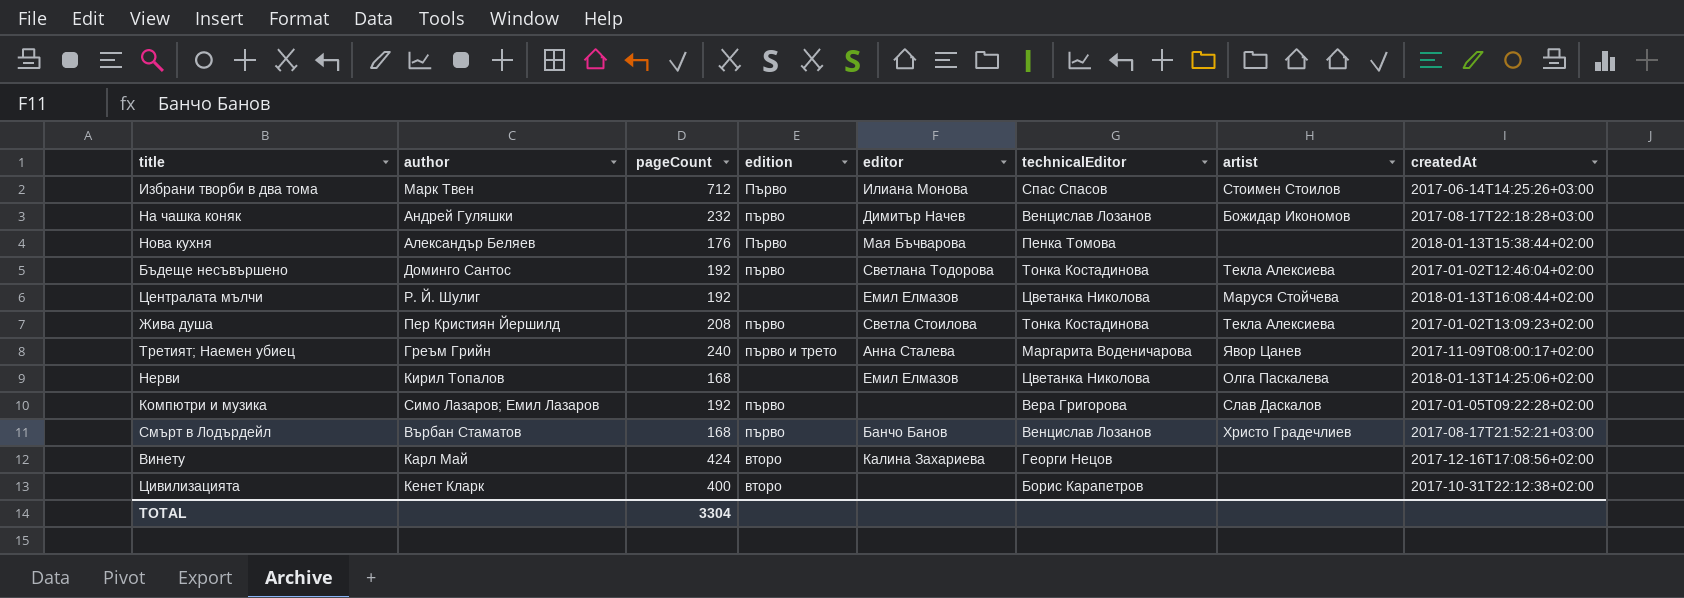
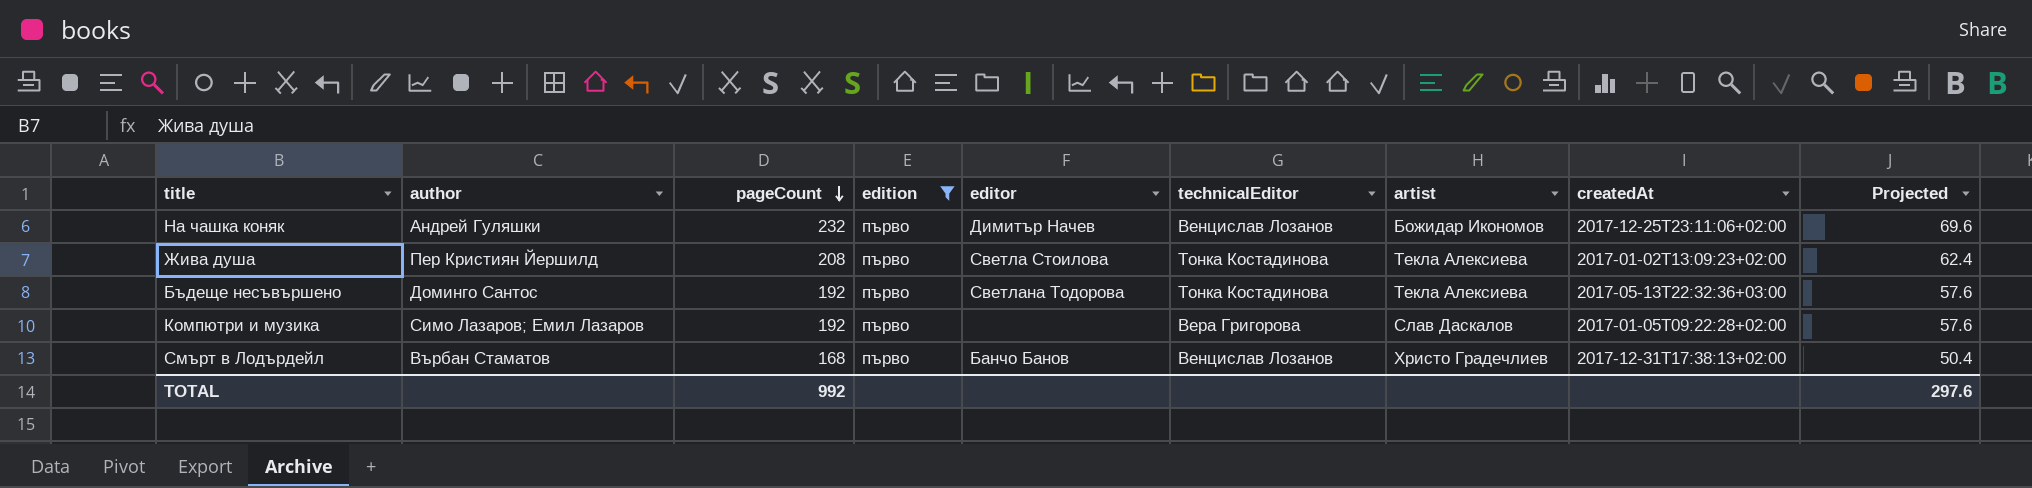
filter: none -> edition = първо
row order: none -> pageCount descending
column Projected | formula: none -> [pageCount] * 0.3
На чашка коняк | createdAt: 2017-08-17T22:18:28+03:00 -> 2017-12-25T23:11:06+02:00
Бъдеще несъвършено | createdAt: 2017-01-02T12:46:04+02:00 -> 2017-05-13T22:32:36+03:00
Смърт в Лодърдейл | createdAt: 2017-08-17T21:52:21+03:00 -> 2017-12-31T17:38:13+02:00
TOTAL | pageCount: 3304 -> 992

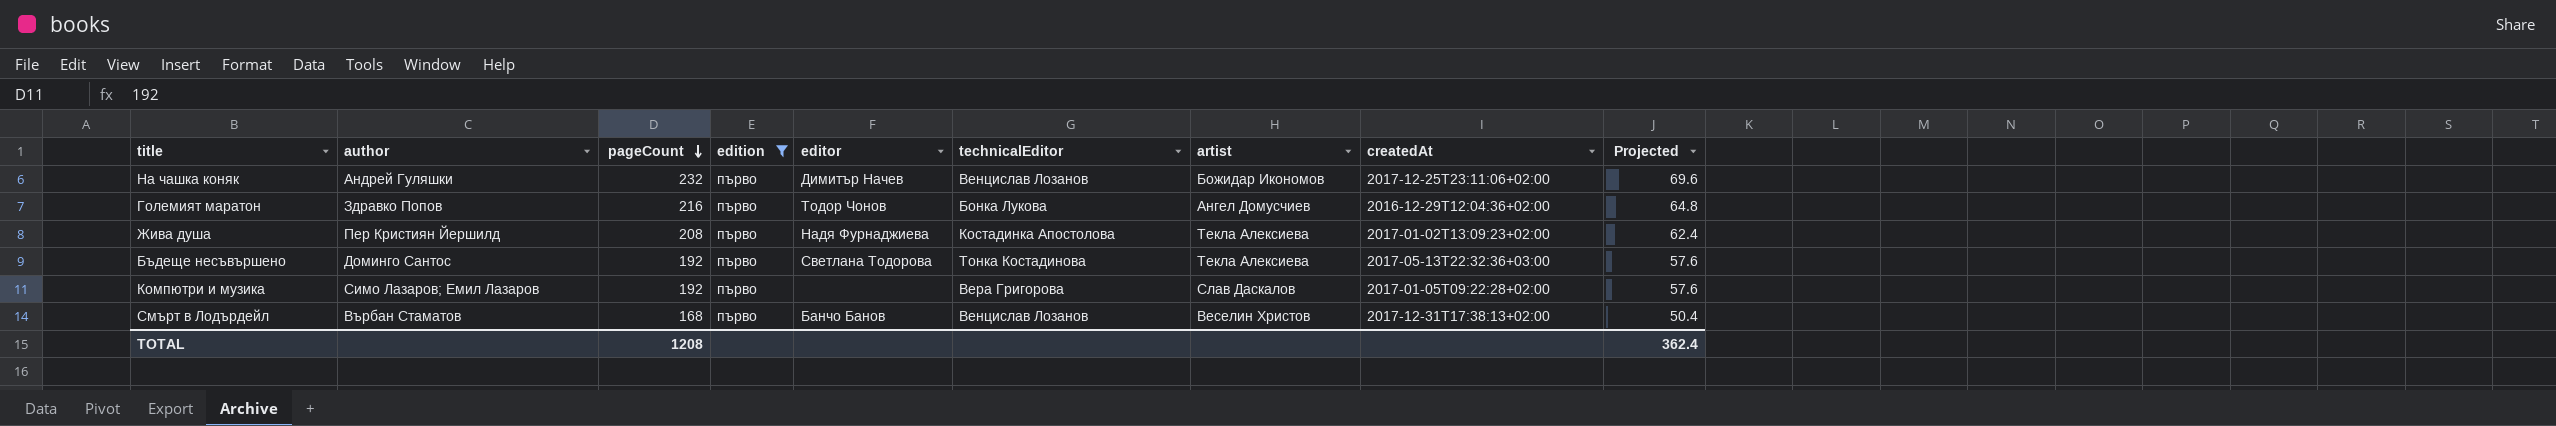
row Големият маратон: none -> Здравко Попов | 216 | първо | Тодор Чонов | Бонка Лукова | Ангел Домусчиев | 2016-12-29T12:04:36+02:00 | 64.8
Жива душа | editor: Светла Стоилова -> Надя Фурнаджиева
Жива душа | technicalEditor: Тонка Костадинова -> Костадинка Апостолова
Смърт в Лодърдейл | artist: Христо Градечлиев -> Веселин Христов
TOTAL | pageCount: 992 -> 1208
TOTAL | Projected: 297.6 -> 362.4

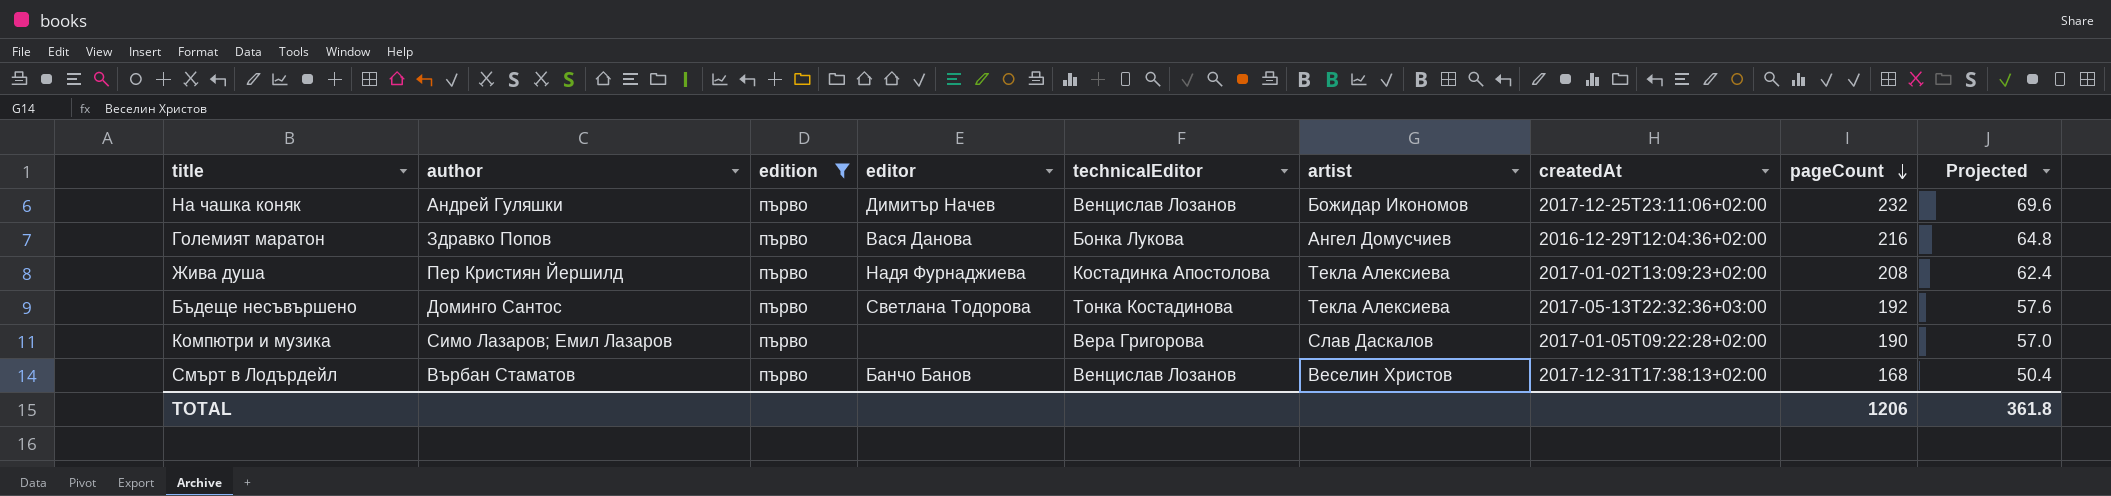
column pageCount | position: 3 -> 8
Големият маратон | editor: Тодор Чонов -> Вася Данова
Компютри и музика | pageCount: 192 -> 190
Компютри и музика | Projected: 57.6 -> 57.0
TOTAL | pageCount: 1208 -> 1206
TOTAL | Projected: 362.4 -> 361.8

